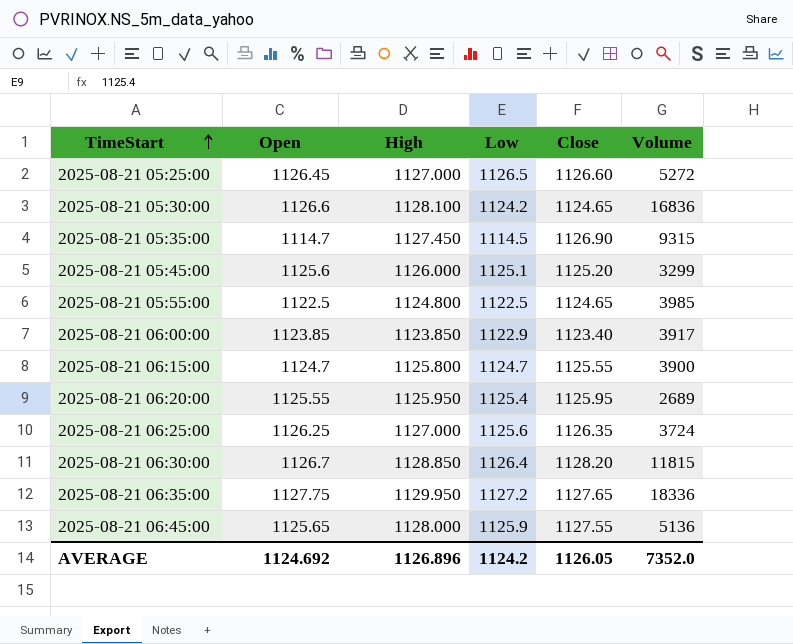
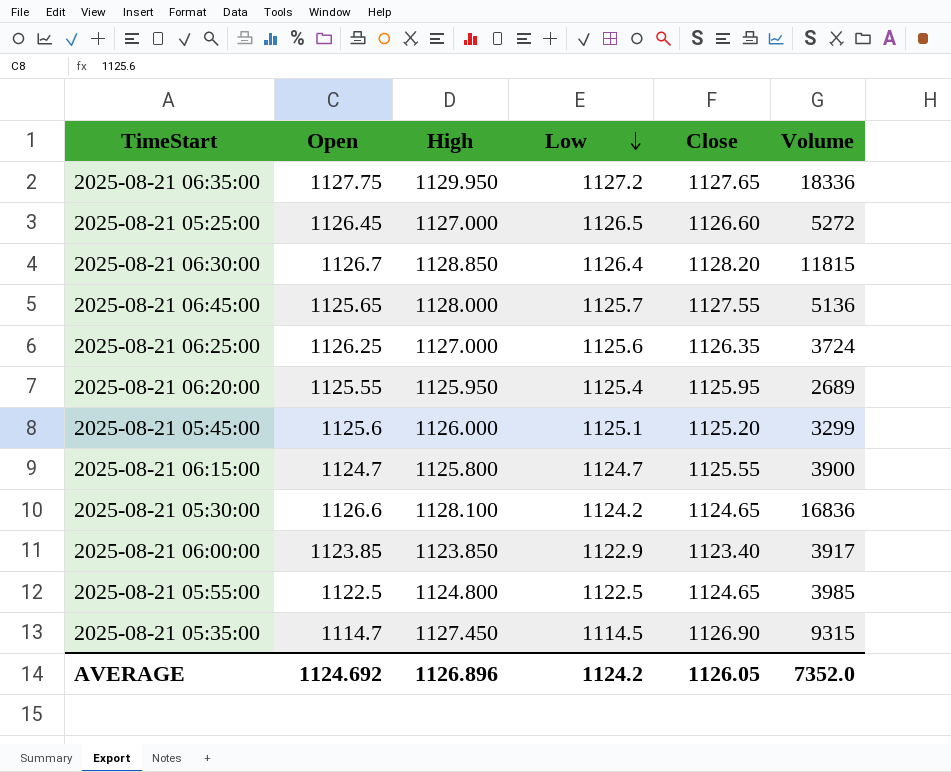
row order: TimeStart ascending -> Low descending
2025-08-21 06:45:00 | Low: 1125.9 -> 1125.7

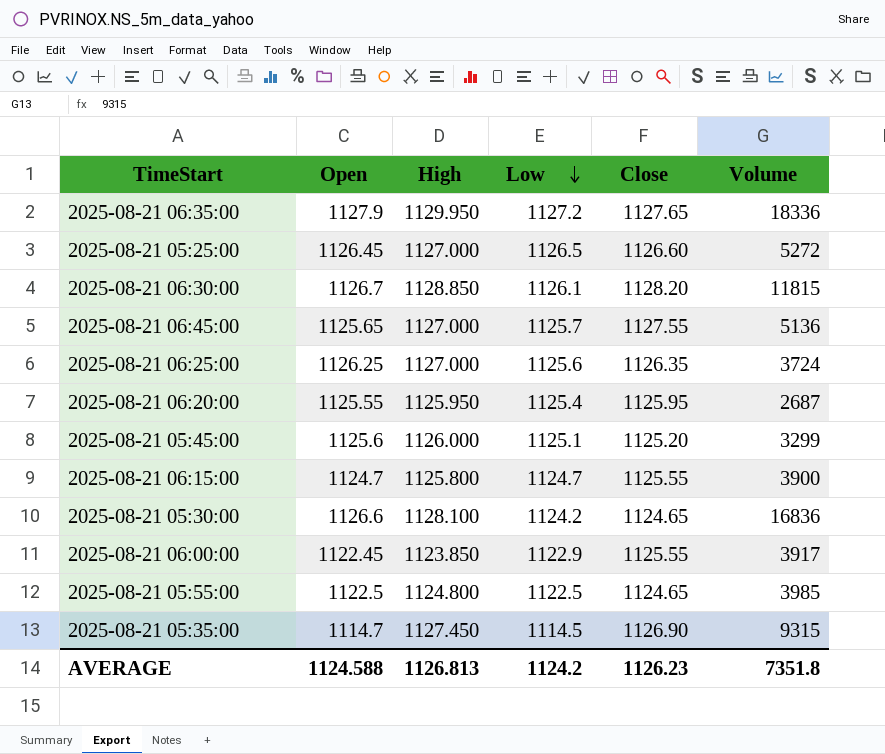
2025-08-21 06:35:00 | Open: 1127.75 -> 1127.9
2025-08-21 06:30:00 | Low: 1126.4 -> 1126.1
2025-08-21 06:45:00 | High: 1128.000 -> 1127.000
2025-08-21 06:20:00 | Volume: 2689 -> 2687
2025-08-21 06:00:00 | Open: 1123.85 -> 1122.45
2025-08-21 06:00:00 | Close: 1123.40 -> 1125.55
AVERAGE | Open: 1124.692 -> 1124.588
AVERAGE | High: 1126.896 -> 1126.813
AVERAGE | Close: 1126.05 -> 1126.23
AVERAGE | Volume: 7352.0 -> 7351.8

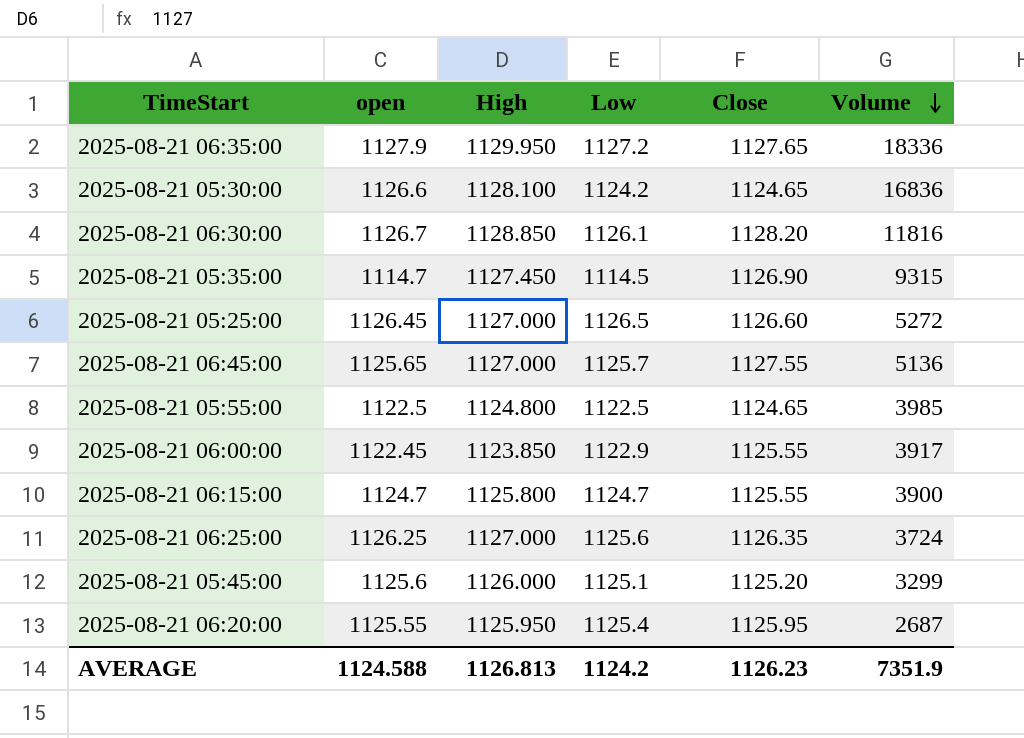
row order: Low descending -> Volume descending
column name: Open -> open
2025-08-21 06:30:00 | Volume: 11815 -> 11816
AVERAGE | Volume: 7351.8 -> 7351.9

